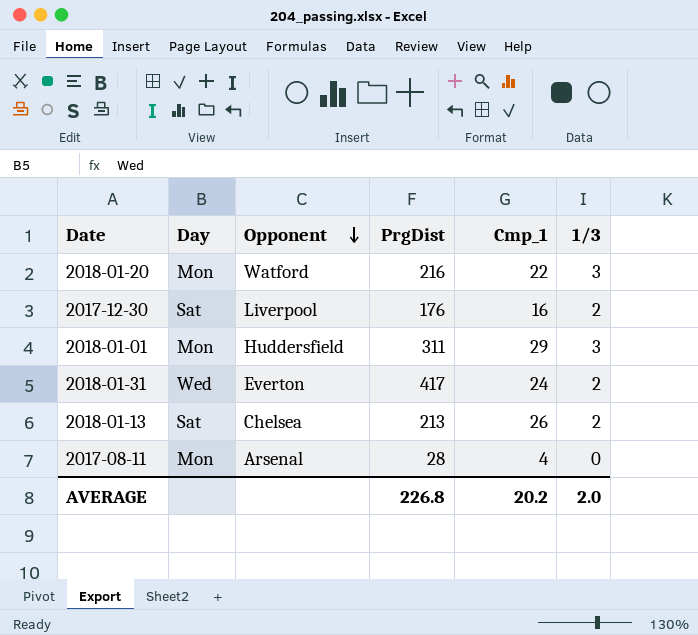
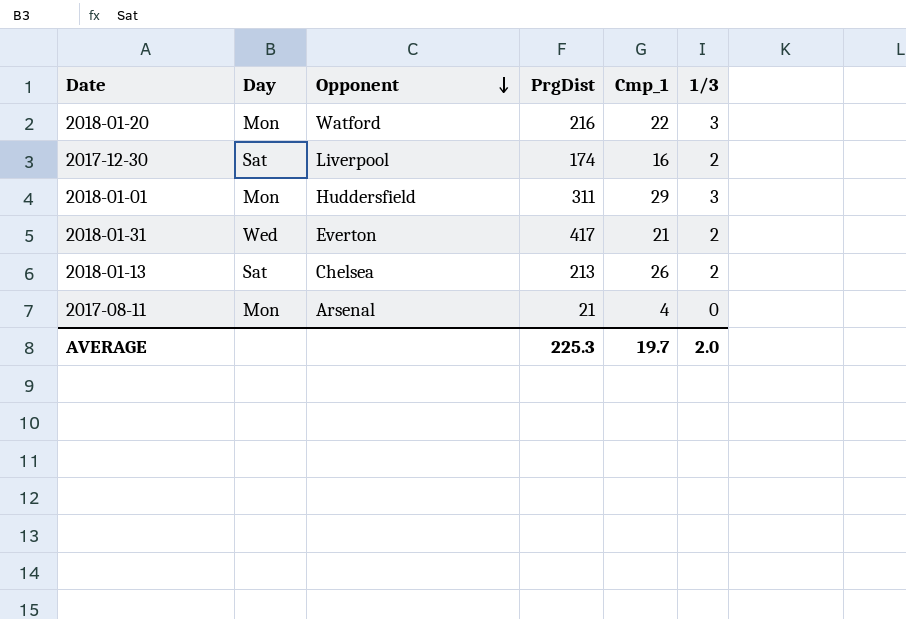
2017-12-30 | PrgDist: 176 -> 174
2018-01-31 | Cmp_1: 24 -> 21
2017-08-11 | PrgDist: 28 -> 21
AVERAGE | PrgDist: 226.8 -> 225.3
AVERAGE | Cmp_1: 20.2 -> 19.7

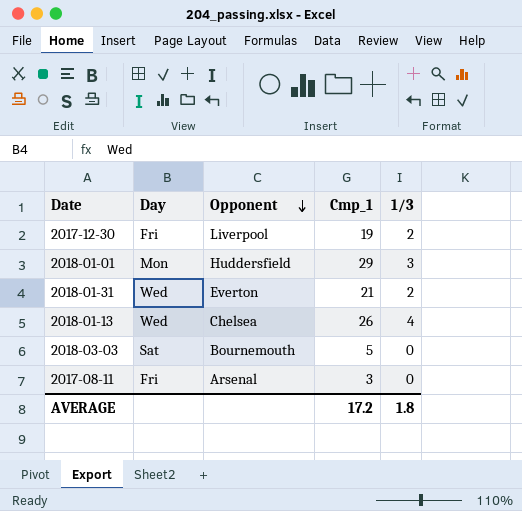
column PrgDist | position: 4 -> none
row 2018-01-20: Mon | Watford | 216 | 22 | 3 -> none
2017-12-30 | Day: Sat -> Fri
2017-12-30 | Cmp_1: 16 -> 19
2018-01-13 | Day: Sat -> Wed
2018-01-13 | 1/3: 2 -> 4
row 2018-03-03: none -> Sat | Bournemouth | 5 | 0
2017-08-11 | Day: Mon -> Fri
2017-08-11 | Cmp_1: 4 -> 3
AVERAGE | Cmp_1: 19.7 -> 17.2
AVERAGE | 1/3: 2.0 -> 1.8

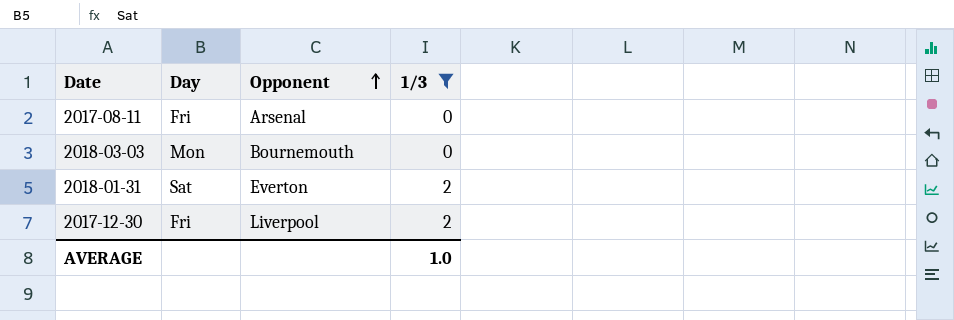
filter: none -> 1/3 <= 2
row order: Opponent descending -> Opponent ascending
column Cmp_1 | position: 4 -> none
2018-03-03 | Day: Sat -> Mon
2018-01-31 | Day: Wed -> Sat
AVERAGE | 1/3: 1.8 -> 1.0

